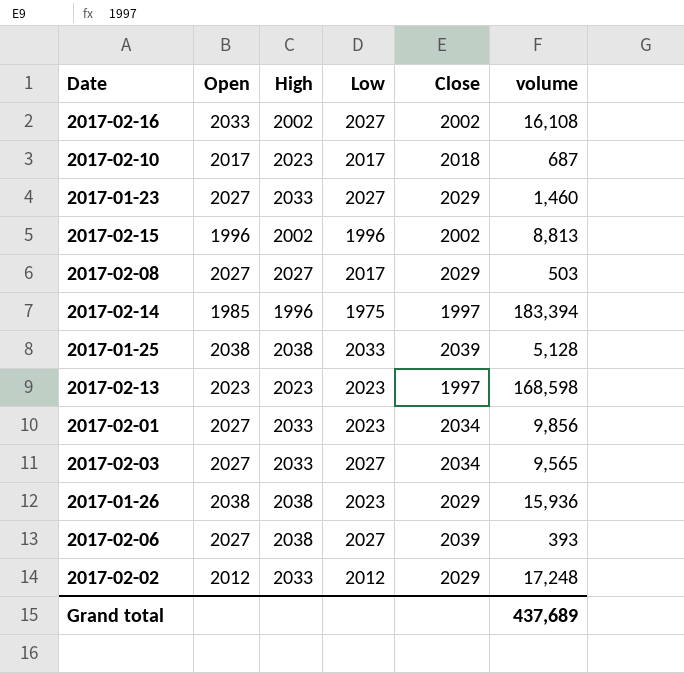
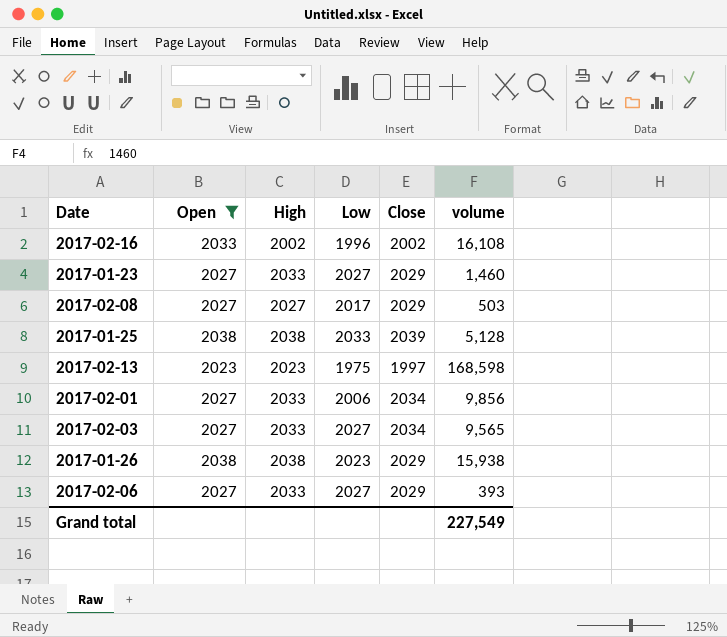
filter: none -> Open >= 2023
2017-02-16 | Low: 2027 -> 1996
2017-02-13 | Low: 2023 -> 1975
2017-02-01 | Low: 2023 -> 2006
2017-01-26 | volume: 15,936 -> 15,938
2017-02-06 | High: 2038 -> 2033
2017-02-06 | Close: 2039 -> 2029
Grand total | volume: 437,689 -> 227,549

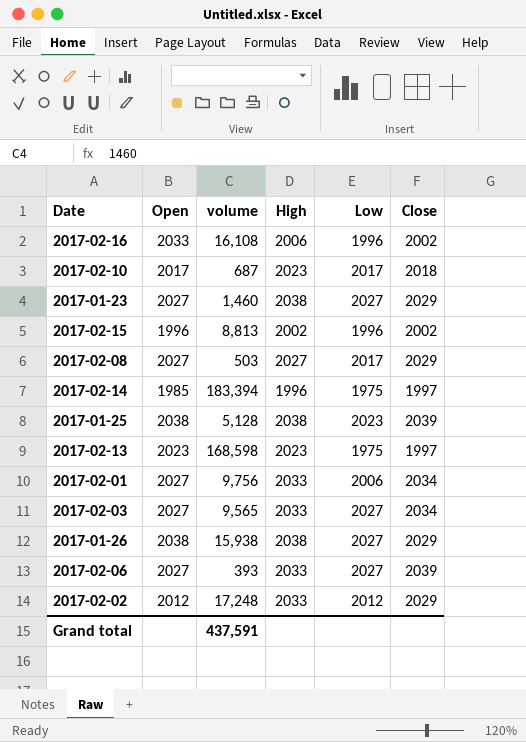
filter: Open >= 2023 -> none
column volume | position: 6 -> 3
2017-02-16 | High: 2002 -> 2006
2017-01-23 | High: 2033 -> 2038
2017-01-25 | Low: 2033 -> 2023
2017-02-01 | volume: 9,856 -> 9,756
2017-01-26 | Low: 2023 -> 2027
2017-02-06 | Close: 2029 -> 2039
Grand total | volume: 227,549 -> 437,591

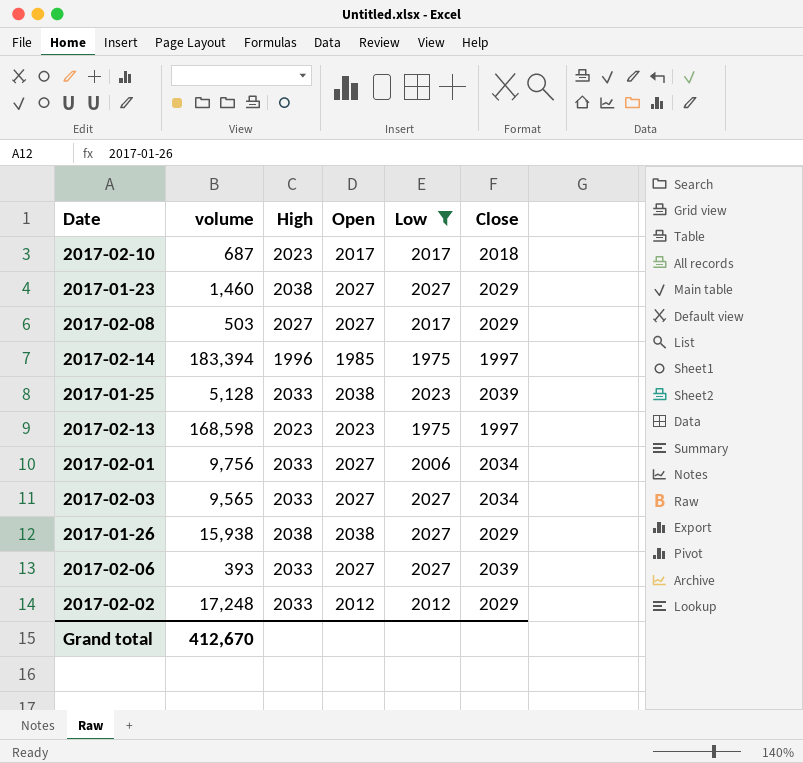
filter: none -> Low != 1996
column Open | position: 2 -> 4
2017-01-25 | High: 2038 -> 2033
Grand total | volume: 437,591 -> 412,670

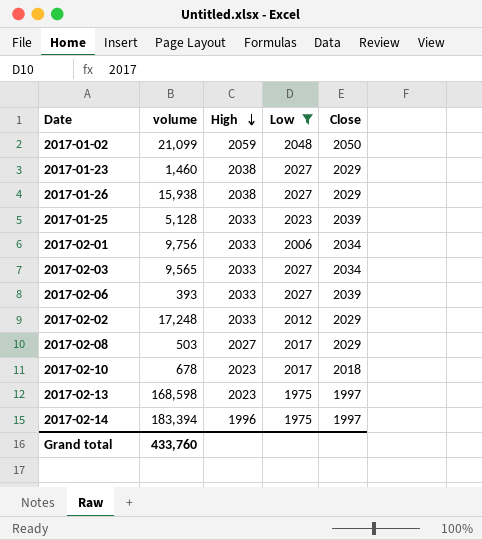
row order: none -> High descending
column Open | position: 4 -> none
row 2017-01-02: none -> 21,099 | 2059 | 2048 | 2050
2017-02-10 | volume: 687 -> 678
Grand total | volume: 412,670 -> 433,760

